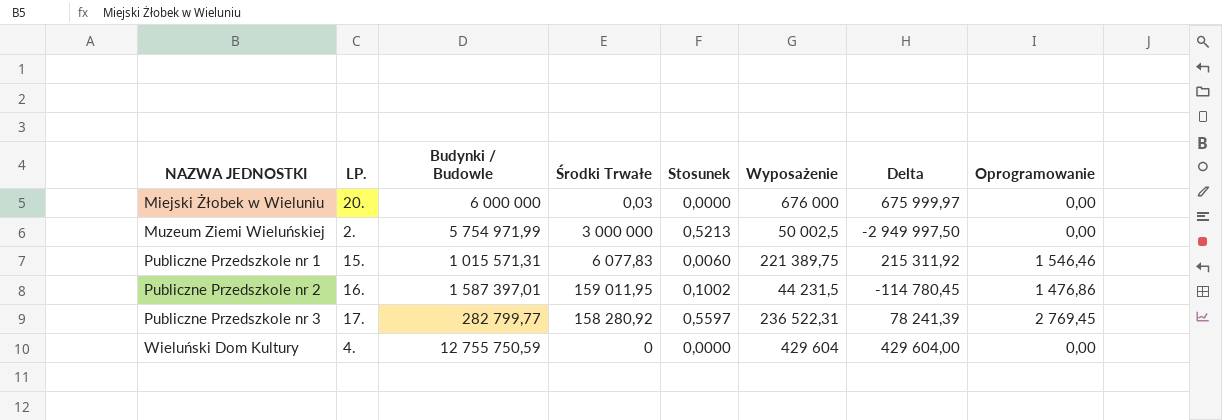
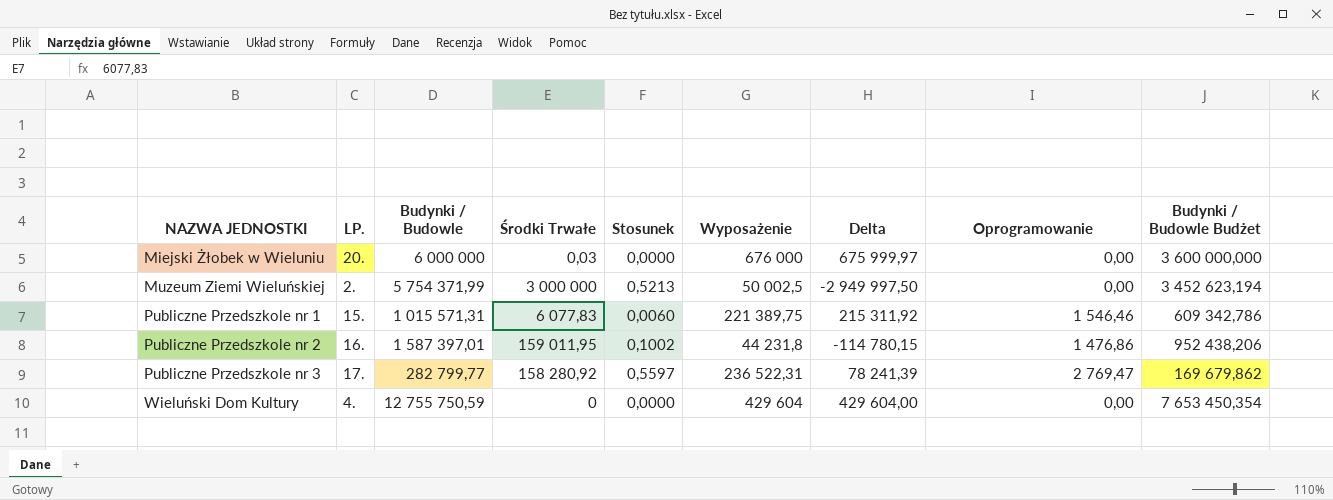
column Budynki / Budowle Budżet | formula: none -> [Budynki / Budowle] * 0,6
Muzeum Ziemi Wieluńskiej | Budynki / Budowle: 5 754 971,99 -> 5 754 371,99
Publiczne Przedszkole nr 2 | Wyposażenie: 44 231,5 -> 44 231,8
Publiczne Przedszkole nr 2 | Delta: -114 780,45 -> -114 780,15
Publiczne Przedszkole nr 3 | Oprogramowanie: 2 769,45 -> 2 769,47

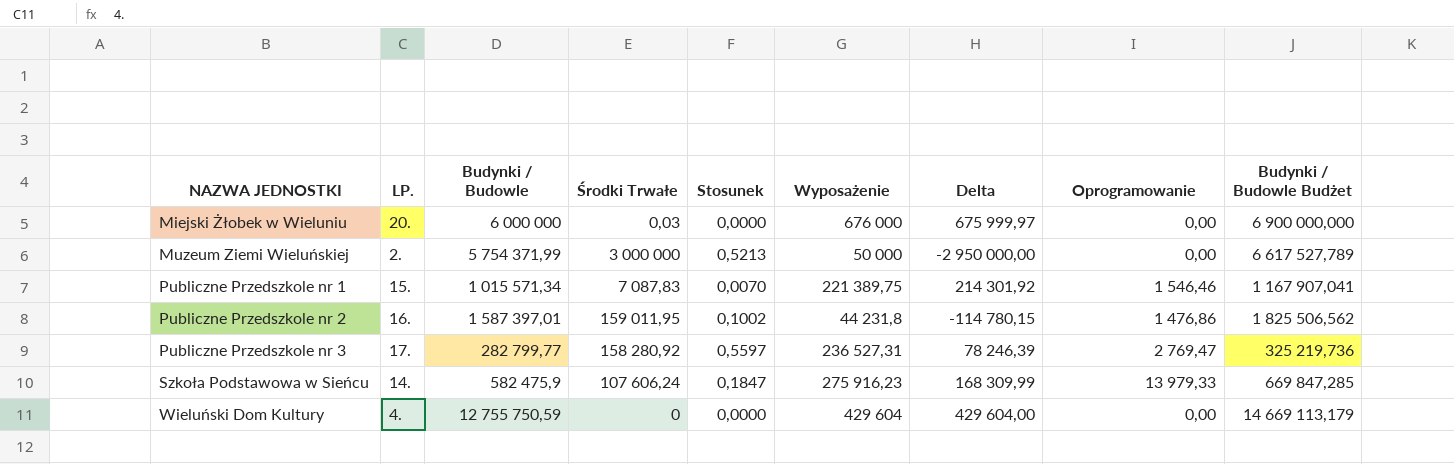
column Budynki / Budowle Budżet | formula: [Budynki / Budowle] * 0,6 -> [Budynki / Budowle] * 1,15
Muzeum Ziemi Wieluńskiej | Wyposażenie: 50 002,5 -> 50 000
Muzeum Ziemi Wieluńskiej | Delta: -2 949 997,50 -> -2 950 000,00
Publiczne Przedszkole nr 1 | Budynki / Budowle: 1 015 571,31 -> 1 015 571,34
Publiczne Przedszkole nr 1 | Środki Trwałe: 6 077,83 -> 7 087,83
Publiczne Przedszkole nr 1 | Stosunek: 0,0060 -> 0,0070
Publiczne Przedszkole nr 1 | Delta: 215 311,92 -> 214 301,92
Publiczne Przedszkole nr 3 | Wyposażenie: 236 522,31 -> 236 527,31
Publiczne Przedszkole nr 3 | Delta: 78 241,39 -> 78 246,39
row Szkoła Podstawowa w Sieńcu: none -> 14. | 582 475,9 | 107 606,24 | 0,1847 | 275 916,23 | 168 309,99 | 13 979,33 | 669 847,285

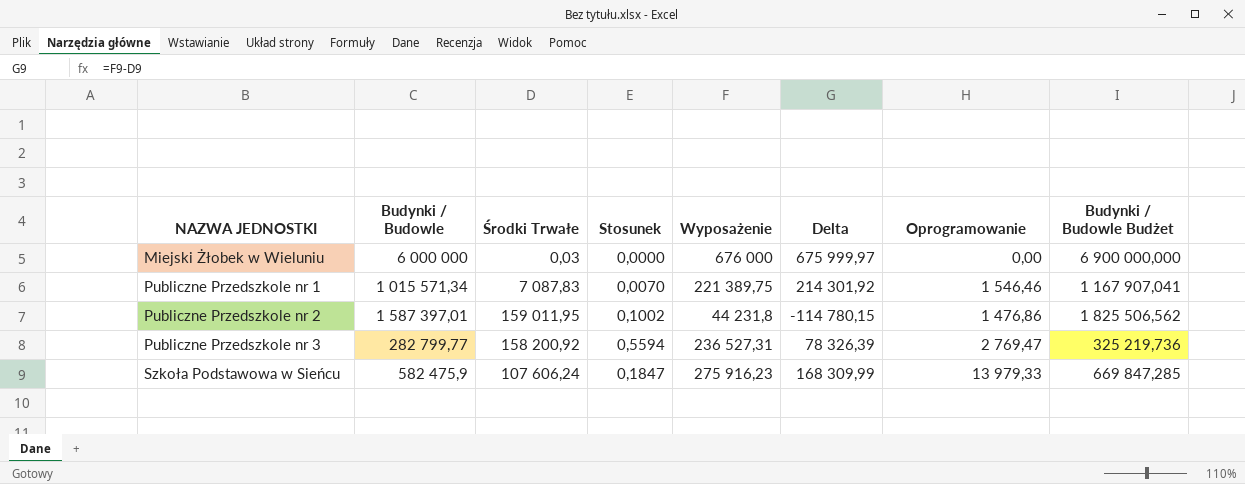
column LP. | position: 2 -> none
row Muzeum Ziemi Wieluńskiej: 2. | 5 754 371,99 | 3 000 000 | 0,5213 | 50 000 | -2 950 000,00 | 0,00 | 6 617 527,789 -> none
row Wieluński Dom Kultury: 4. | 12 755 750,59 | 0 | 0,0000 | 429 604 | 429 604,00 | 0,00 | 14 669 113,179 -> none
Publiczne Przedszkole nr 3 | Środki Trwałe: 158 280,92 -> 158 200,92
Publiczne Przedszkole nr 3 | Stosunek: 0,5597 -> 0,5594
Publiczne Przedszkole nr 3 | Delta: 78 246,39 -> 78 326,39

